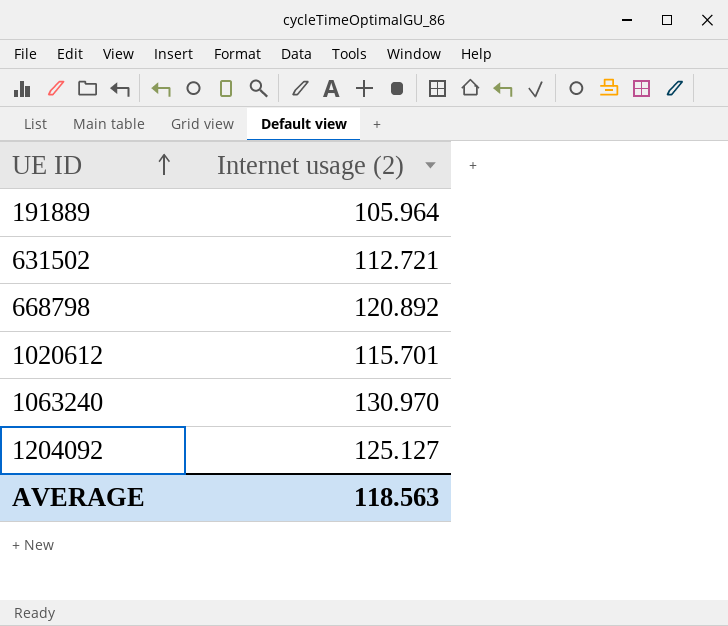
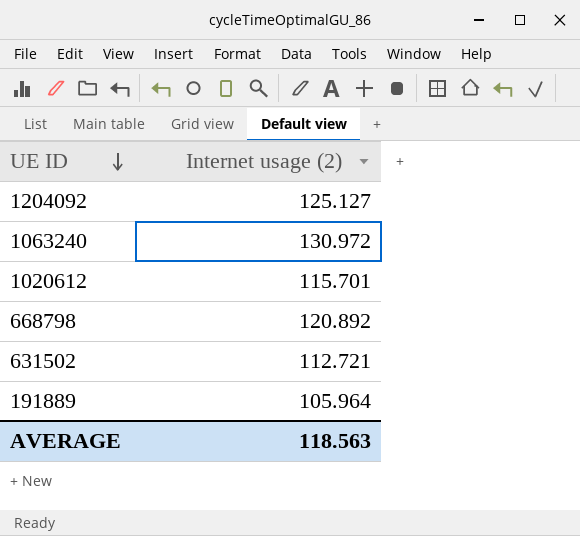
row order: UE ID ascending -> UE ID descending
1063240 | Internet usage (2): 130.970 -> 130.972

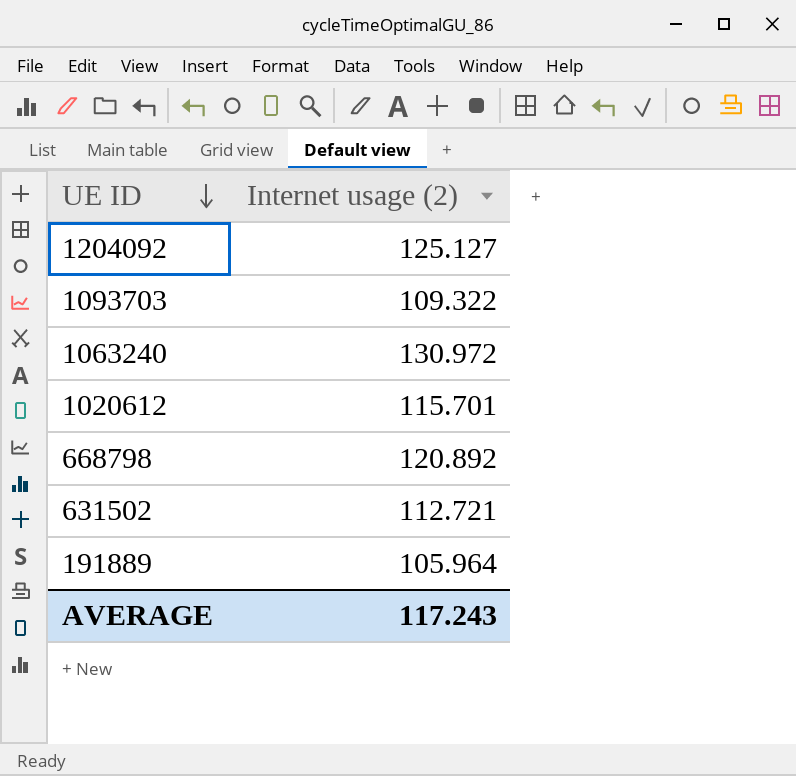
row 1093703: none -> 109.322
AVERAGE | Internet usage (2): 118.563 -> 117.243

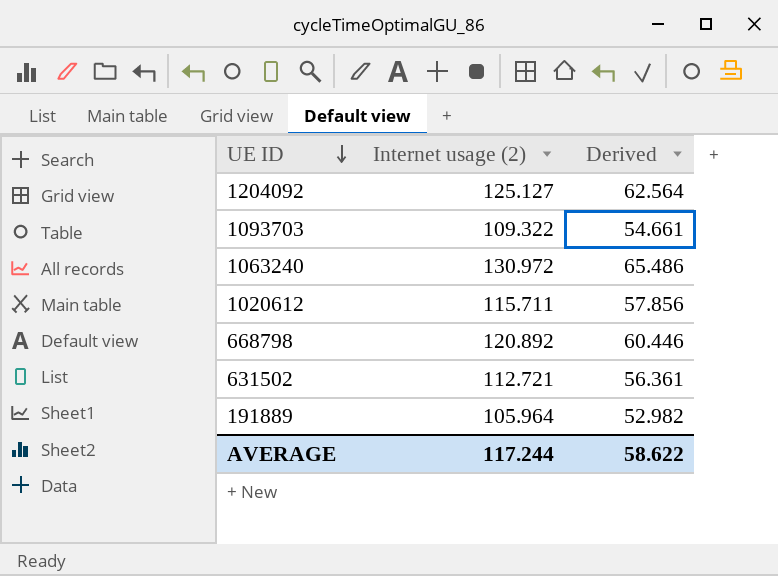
column Derived | formula: none -> [Internet usage (2)] * 0.5
1020612 | Internet usage (2): 115.701 -> 115.711
AVERAGE | Internet usage (2): 117.243 -> 117.244

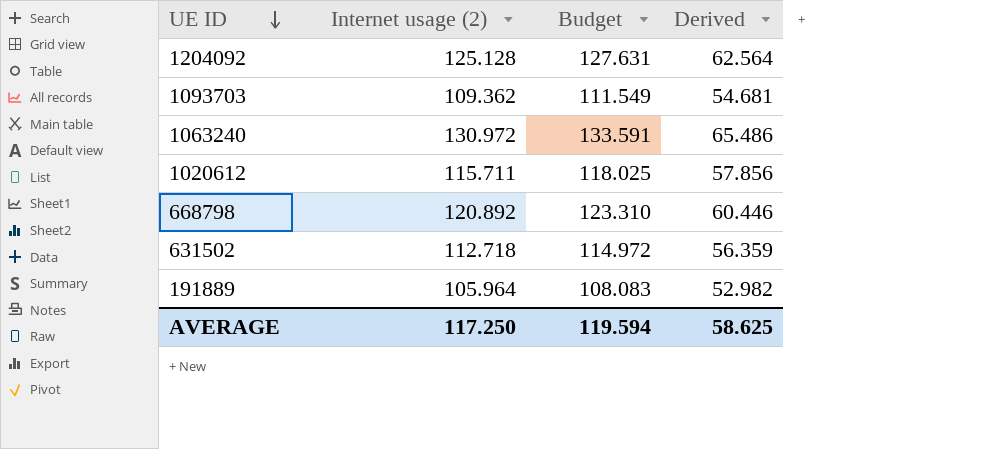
column Budget | formula: none -> [Internet usage (2)] * 1.02
1204092 | Internet usage (2): 125.127 -> 125.128
1093703 | Internet usage (2): 109.322 -> 109.362
1093703 | Derived: 54.661 -> 54.681
631502 | Internet usage (2): 112.721 -> 112.718
631502 | Derived: 56.361 -> 56.359
AVERAGE | Internet usage (2): 117.244 -> 117.250
AVERAGE | Derived: 58.622 -> 58.625

